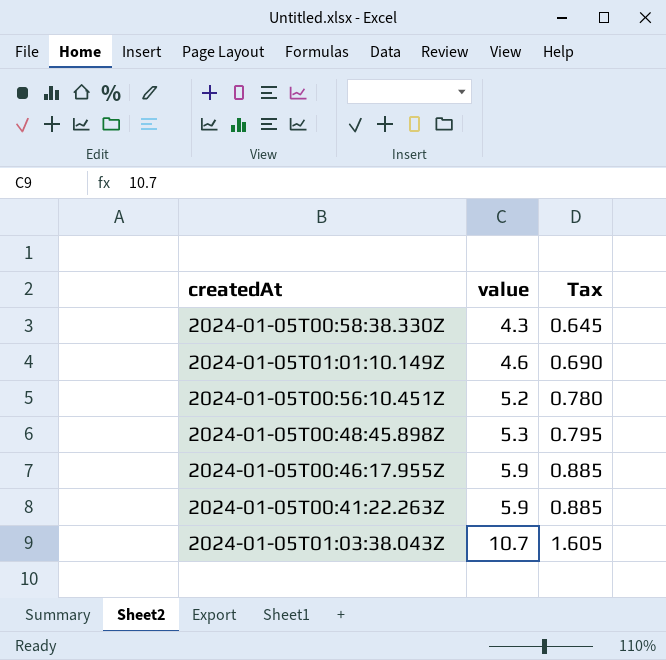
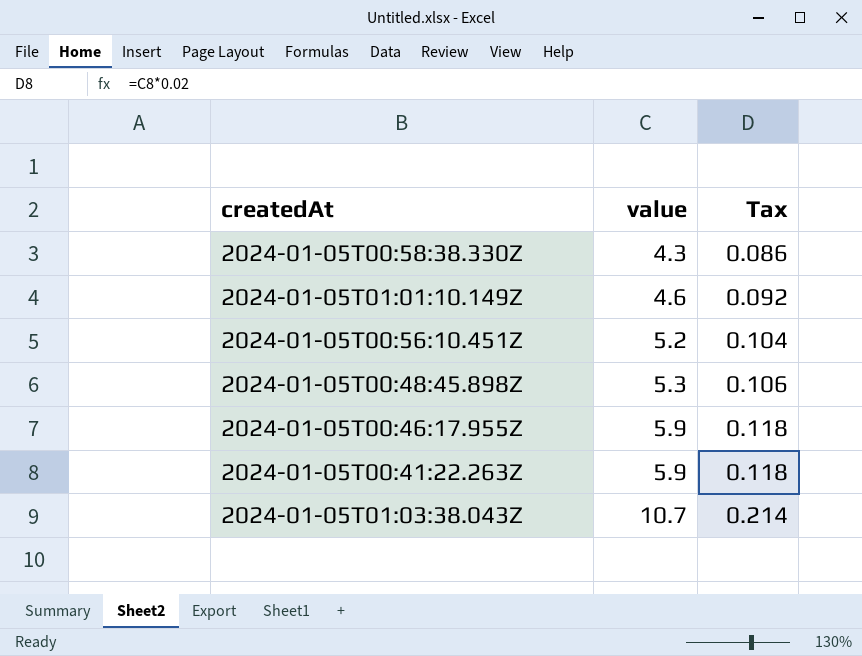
column Tax | formula: [value] * 0.15 -> [value] * 0.02

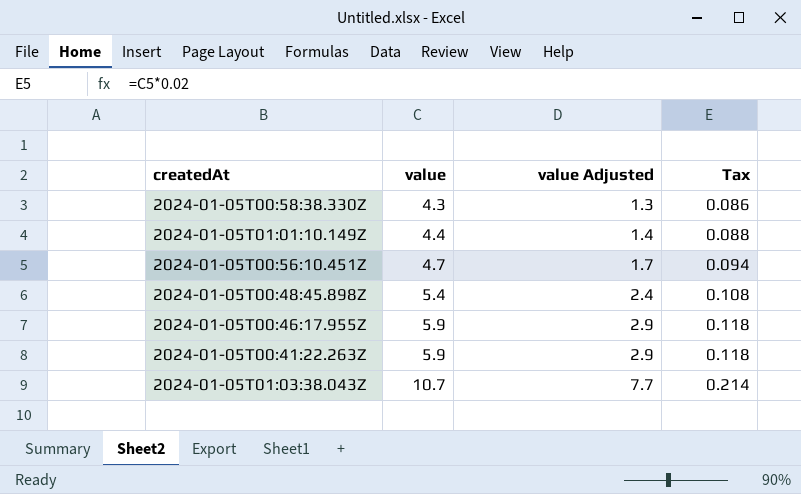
column value Adjusted | formula: none -> [value] - 3
2024-01-05T01:01:10.149Z | value: 4.6 -> 4.4
2024-01-05T01:01:10.149Z | Tax: 0.092 -> 0.088
2024-01-05T00:56:10.451Z | value: 5.2 -> 4.7
2024-01-05T00:56:10.451Z | Tax: 0.104 -> 0.094
2024-01-05T00:48:45.898Z | value: 5.3 -> 5.4
2024-01-05T00:48:45.898Z | Tax: 0.106 -> 0.108

